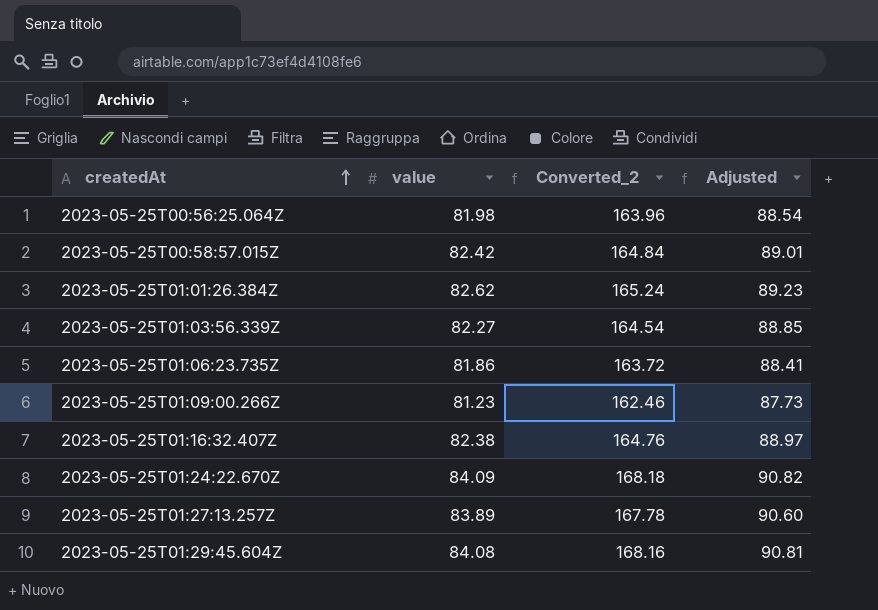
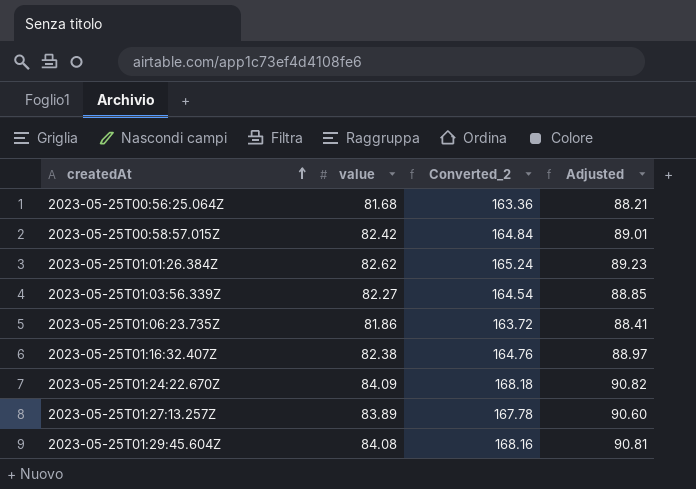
row 2023-05-25T01:09:00.266Z: 81.23 | 162.46 | 87.73 -> none
2023-05-25T00:56:25.064Z | value: 81.98 -> 81.68
2023-05-25T00:56:25.064Z | Converted_2: 163.96 -> 163.36
2023-05-25T00:56:25.064Z | Adjusted: 88.54 -> 88.21

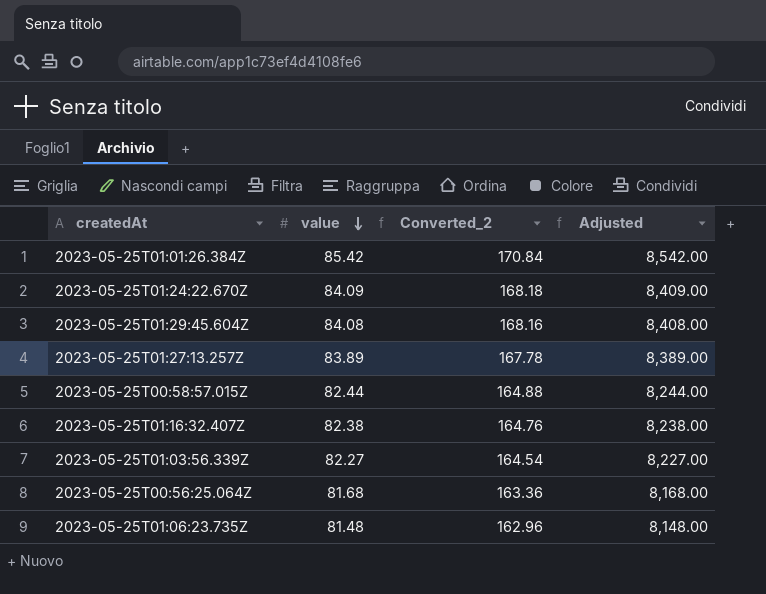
row order: createdAt ascending -> value descending
column Adjusted | formula: [value] * 1.08 -> [value] * 100
2023-05-25T01:01:26.384Z | value: 82.62 -> 85.42
2023-05-25T01:01:26.384Z | Converted_2: 165.24 -> 170.84
2023-05-25T00:58:57.015Z | value: 82.42 -> 82.44
2023-05-25T00:58:57.015Z | Converted_2: 164.84 -> 164.88
2023-05-25T01:06:23.735Z | value: 81.86 -> 81.48
2023-05-25T01:06:23.735Z | Converted_2: 163.72 -> 162.96

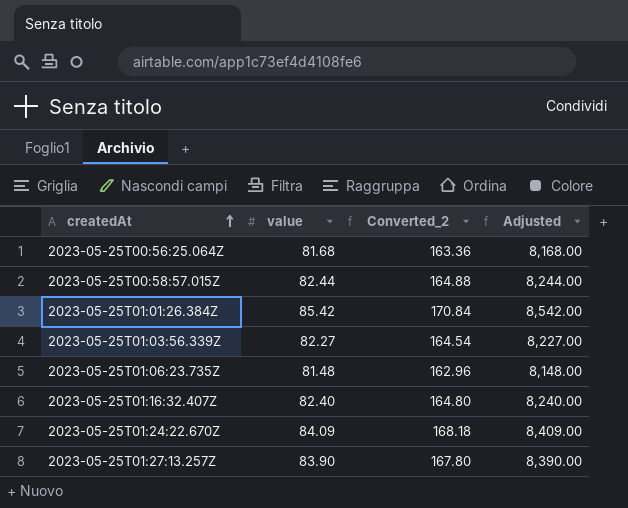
row order: value descending -> createdAt ascending
row 2023-05-25T01:29:45.604Z: 84.08 | 168.16 | 8,408.00 -> none
2023-05-25T01:16:32.407Z | value: 82.38 -> 82.40
2023-05-25T01:16:32.407Z | Converted_2: 164.76 -> 164.80
2023-05-25T01:16:32.407Z | Adjusted: 8,238.00 -> 8,240.00
2023-05-25T01:27:13.257Z | value: 83.89 -> 83.90
2023-05-25T01:27:13.257Z | Converted_2: 167.78 -> 167.80
2023-05-25T01:27:13.257Z | Adjusted: 8,389.00 -> 8,390.00

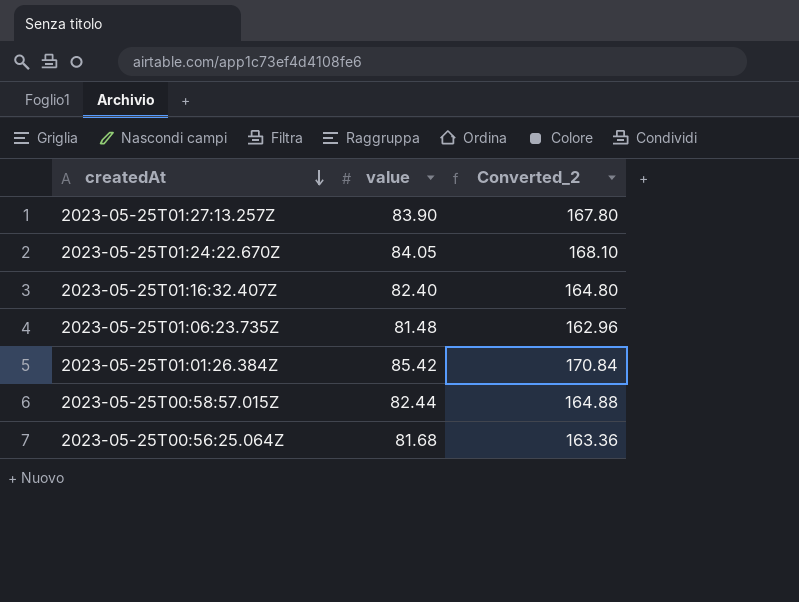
row order: createdAt ascending -> createdAt descending
column Adjusted | formula: [value] * 100 -> none
row 2023-05-25T01:03:56.339Z: 82.27 | 164.54 | 8,227.00 -> none
2023-05-25T01:24:22.670Z | value: 84.09 -> 84.05
2023-05-25T01:24:22.670Z | Converted_2: 168.18 -> 168.10

